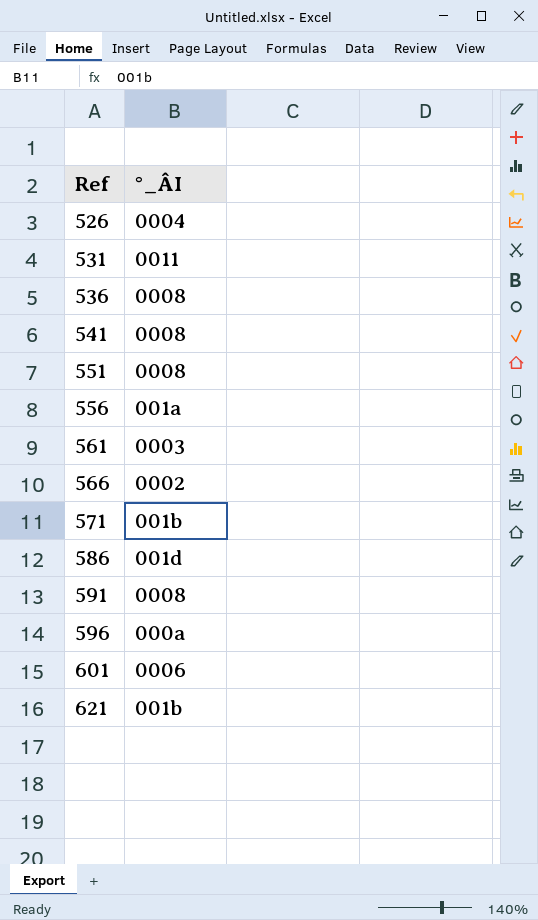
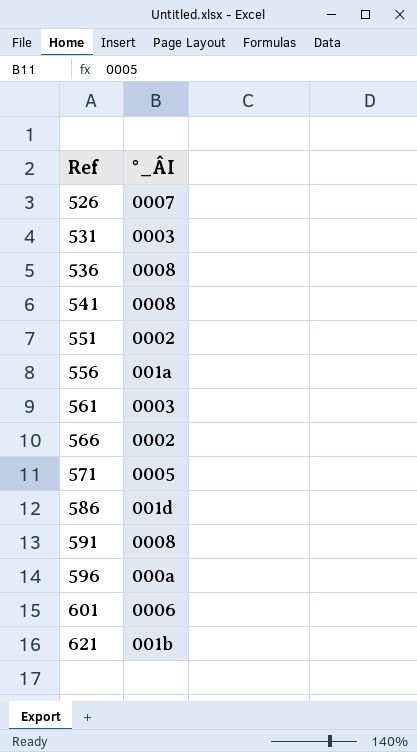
526 | °_ÂI: 0004 -> 0007
531 | °_ÂI: 0011 -> 0003
551 | °_ÂI: 0008 -> 0002
571 | °_ÂI: 001b -> 0005

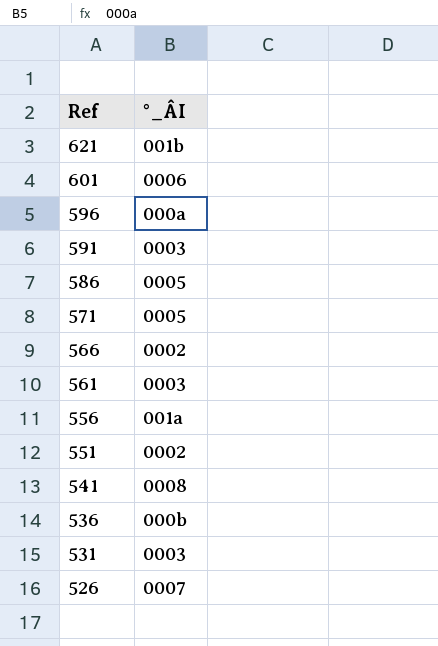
row order: Ref ascending -> Ref descending
591 | °_ÂI: 0008 -> 0003
586 | °_ÂI: 001d -> 0005
536 | °_ÂI: 0008 -> 000b

